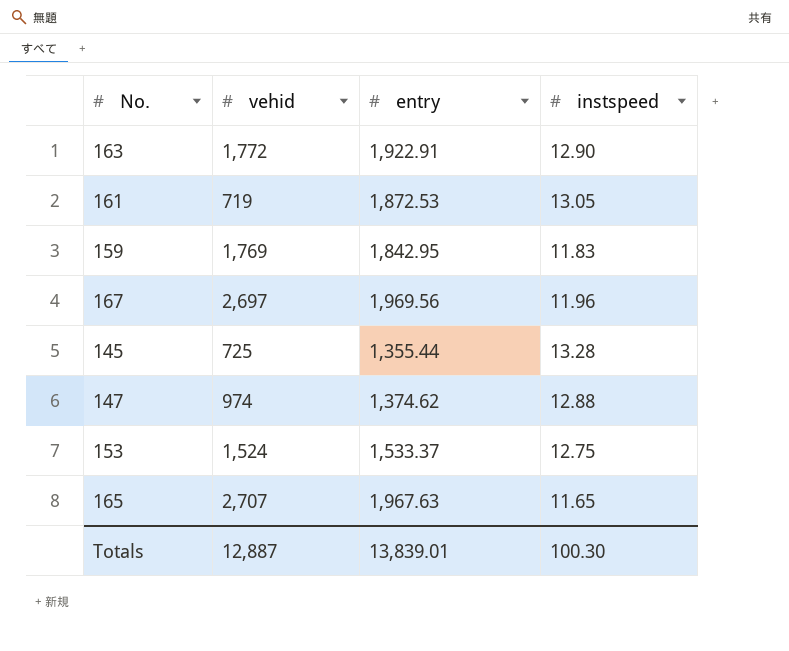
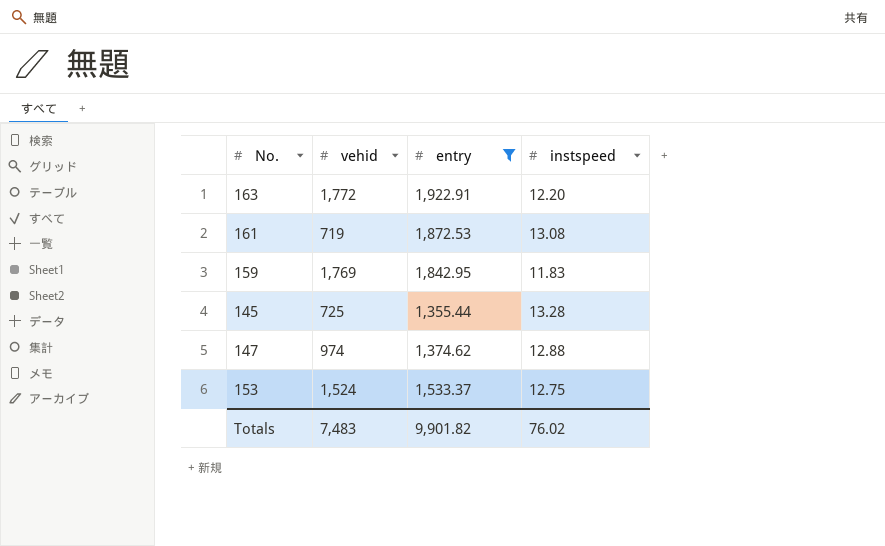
filter: none -> entry <= 1,922.91
163 | instspeed: 12.90 -> 12.20
161 | instspeed: 13.05 -> 13.08
Totals | vehid: 12,887 -> 7,483
Totals | entry: 13,839.01 -> 9,901.82
Totals | instspeed: 100.30 -> 76.02

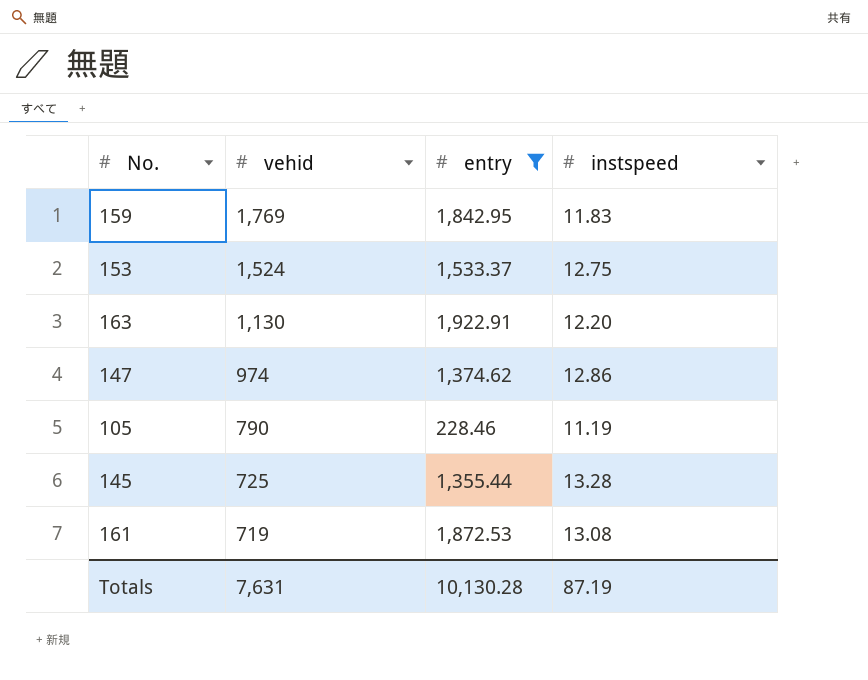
row order: none -> vehid descending
163 | vehid: 1,772 -> 1,130
147 | instspeed: 12.88 -> 12.86
row 105: none -> 790 | 228.46 | 11.19
Totals | vehid: 7,483 -> 7,631
Totals | entry: 9,901.82 -> 10,130.28
Totals | instspeed: 76.02 -> 87.19

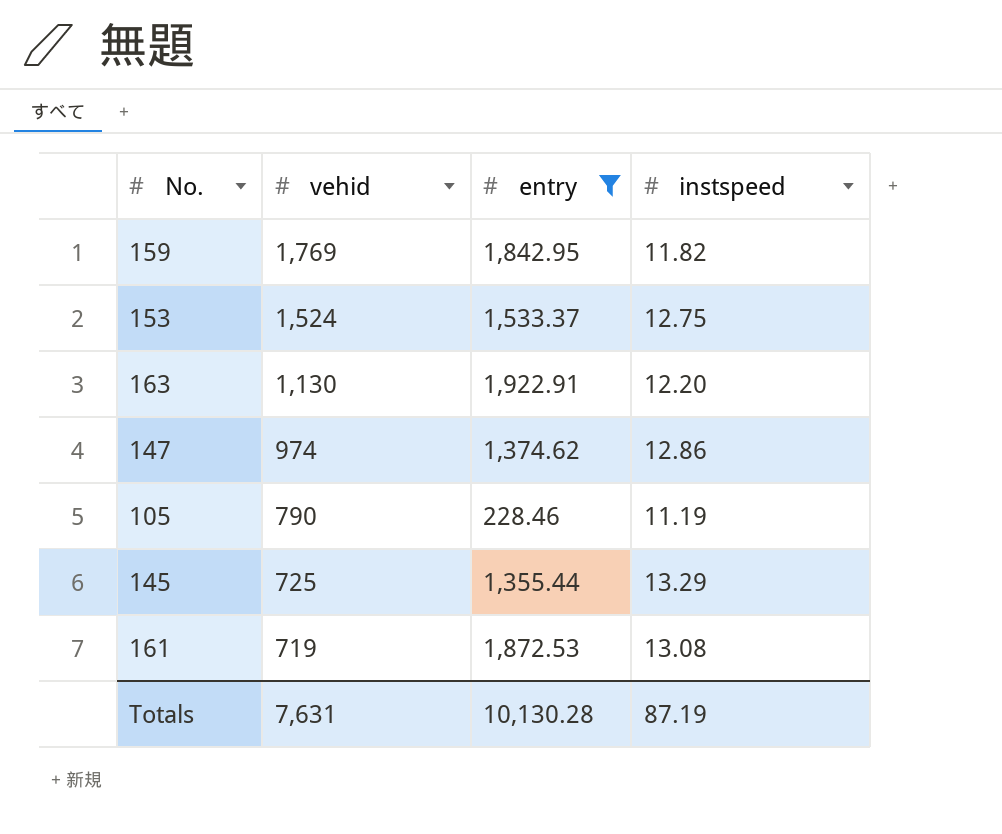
159 | instspeed: 11.83 -> 11.82
145 | instspeed: 13.28 -> 13.29

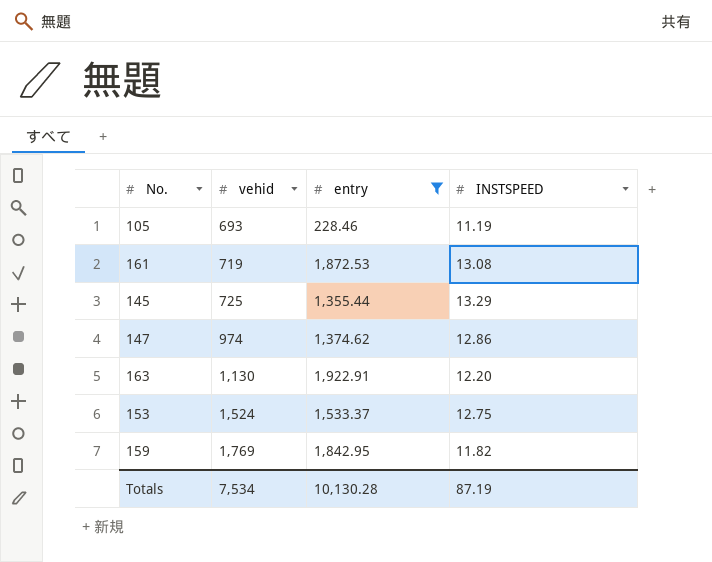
row order: vehid descending -> vehid ascending
column name: instspeed -> INSTSPEED
105 | vehid: 790 -> 693
Totals | vehid: 7,631 -> 7,534

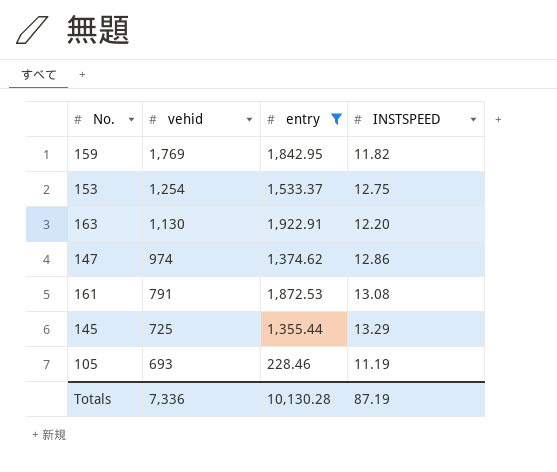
row order: vehid ascending -> vehid descending
153 | vehid: 1,524 -> 1,254
161 | vehid: 719 -> 791
Totals | vehid: 7,534 -> 7,336

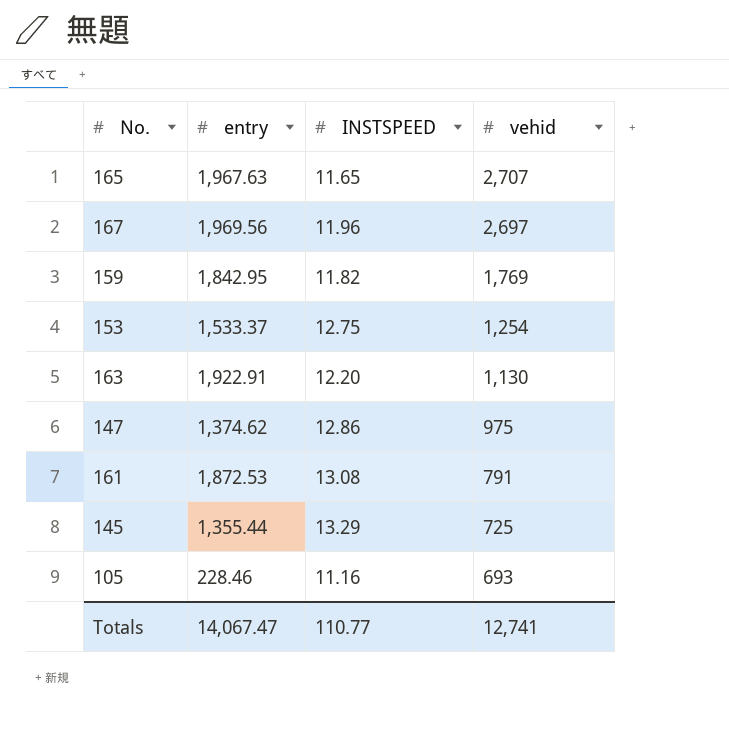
filter: entry <= 1,922.91 -> none
column vehid | position: 2 -> 4
147 | vehid: 974 -> 975
105 | INSTSPEED: 11.19 -> 11.16
Totals | entry: 10,130.28 -> 14,067.47
Totals | INSTSPEED: 87.19 -> 110.77
Totals | vehid: 7,336 -> 12,741

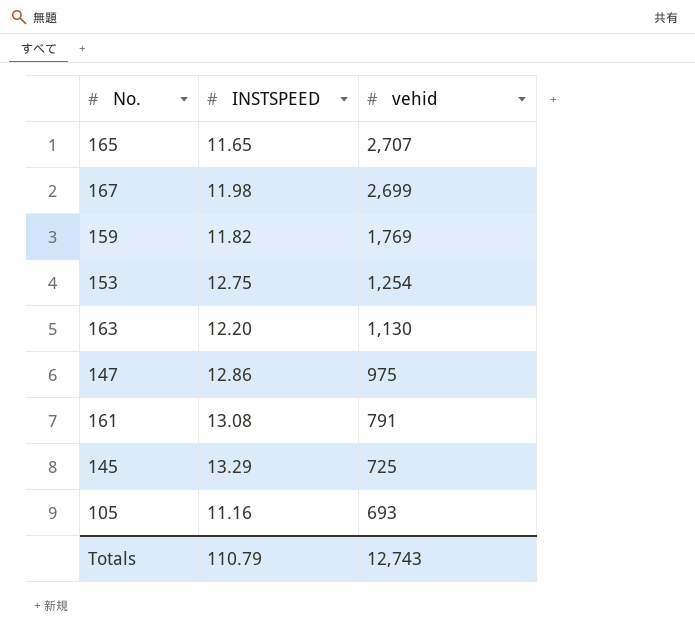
column entry | position: 2 -> none
167 | INSTSPEED: 11.96 -> 11.98
167 | vehid: 2,697 -> 2,699
Totals | INSTSPEED: 110.77 -> 110.79
Totals | vehid: 12,741 -> 12,743

